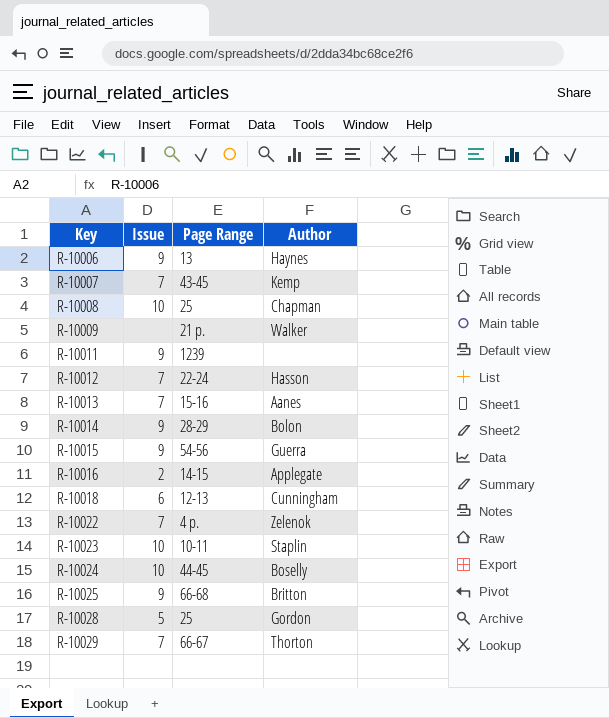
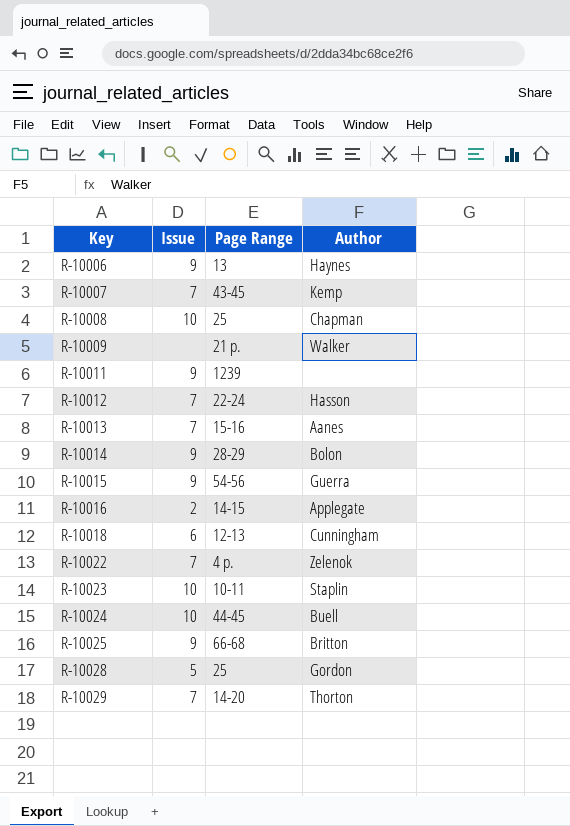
R-10024 | Author: Boselly -> Buell
R-10029 | Page Range: 66-67 -> 14-20

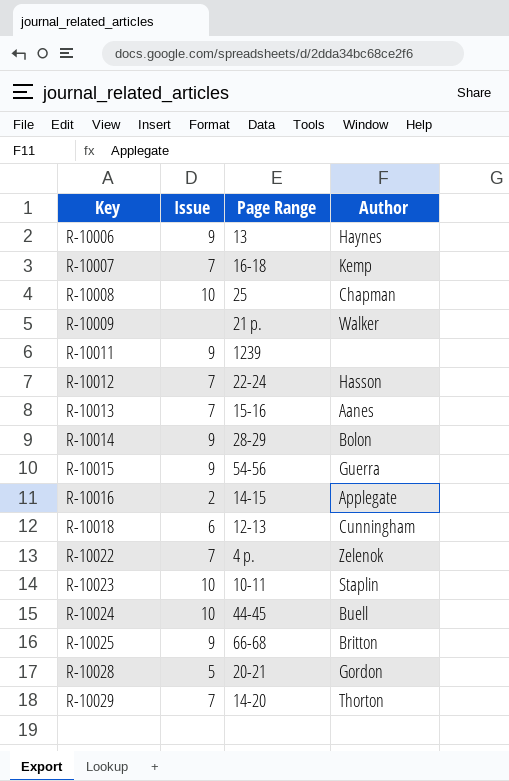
R-10007 | Page Range: 43-45 -> 16-18
R-10028 | Page Range: 25 -> 20-21

